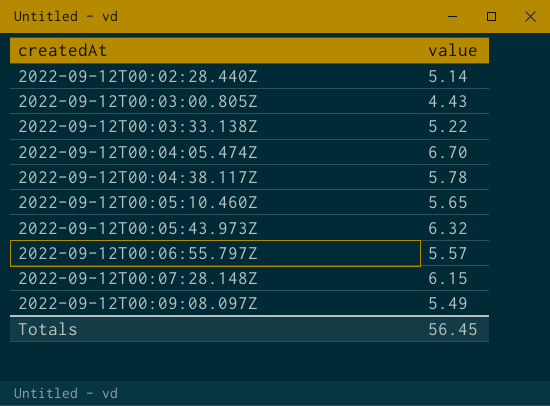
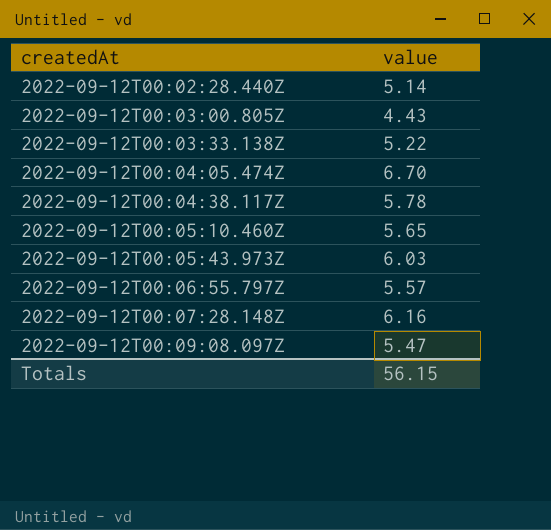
2022-09-12T00:05:43.973Z | value: 6.32 -> 6.03
2022-09-12T00:07:28.148Z | value: 6.15 -> 6.16
2022-09-12T00:09:08.097Z | value: 5.49 -> 5.47
Totals | value: 56.45 -> 56.15

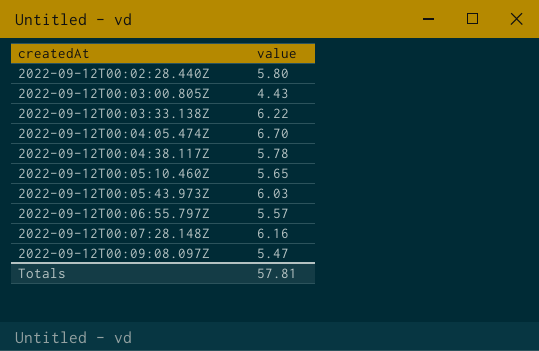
2022-09-12T00:02:28.440Z | value: 5.14 -> 5.80
2022-09-12T00:03:33.138Z | value: 5.22 -> 6.22
Totals | value: 56.15 -> 57.81

